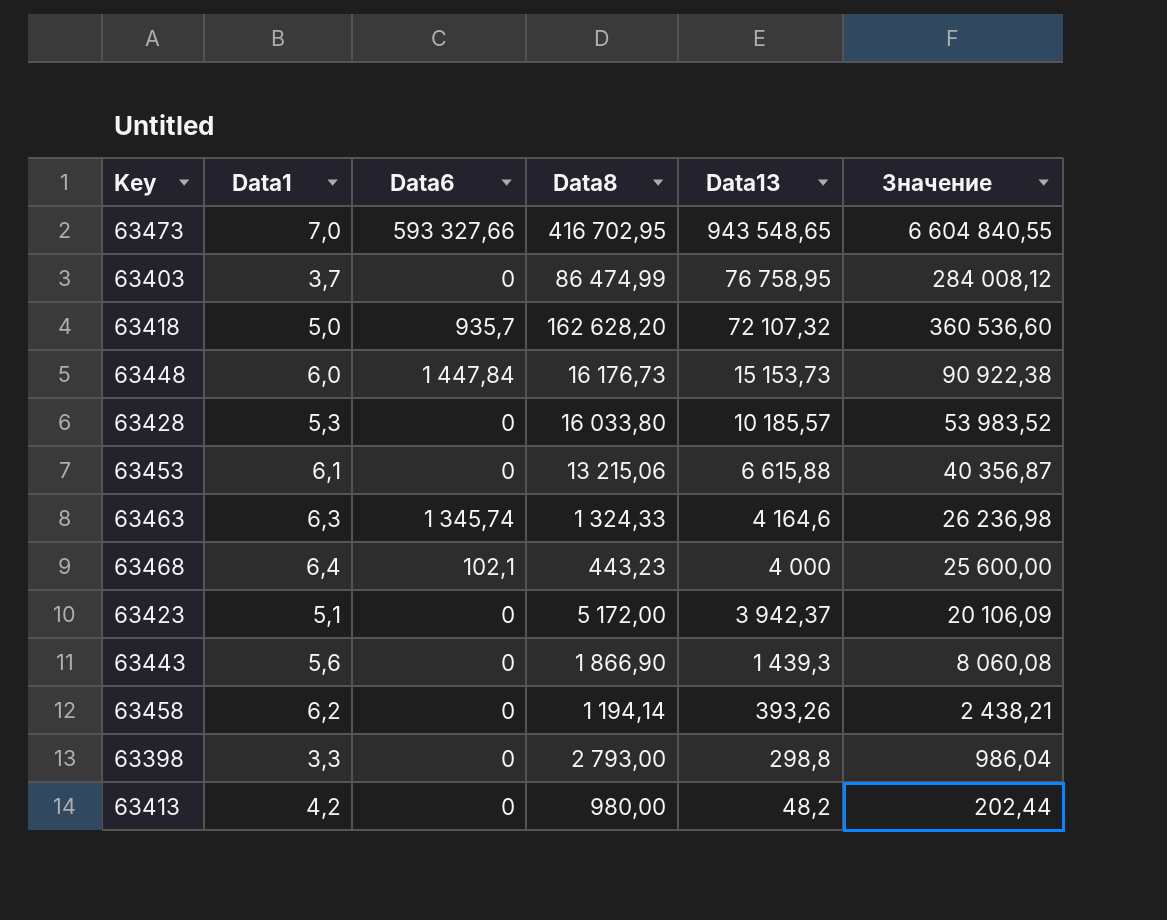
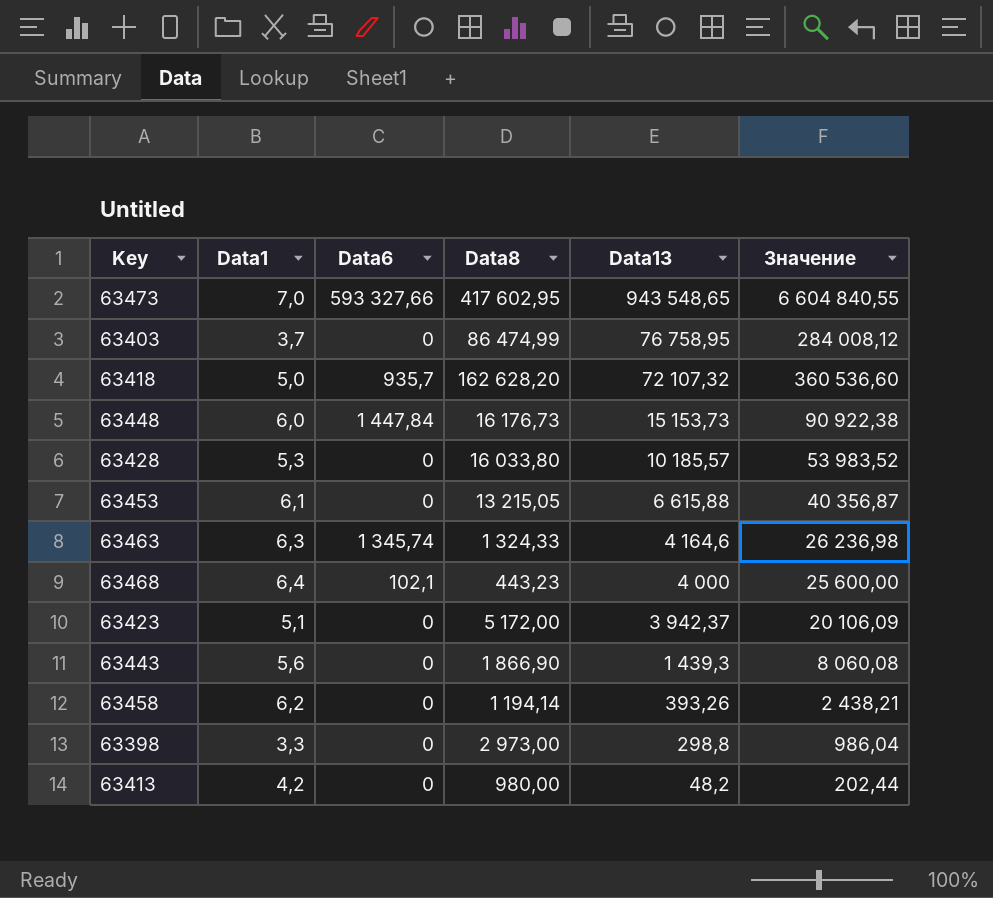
63473 | Data8: 416 702,95 -> 417 602,95
63453 | Data8: 13 215,06 -> 13 215,05
63398 | Data8: 2 793,00 -> 2 973,00

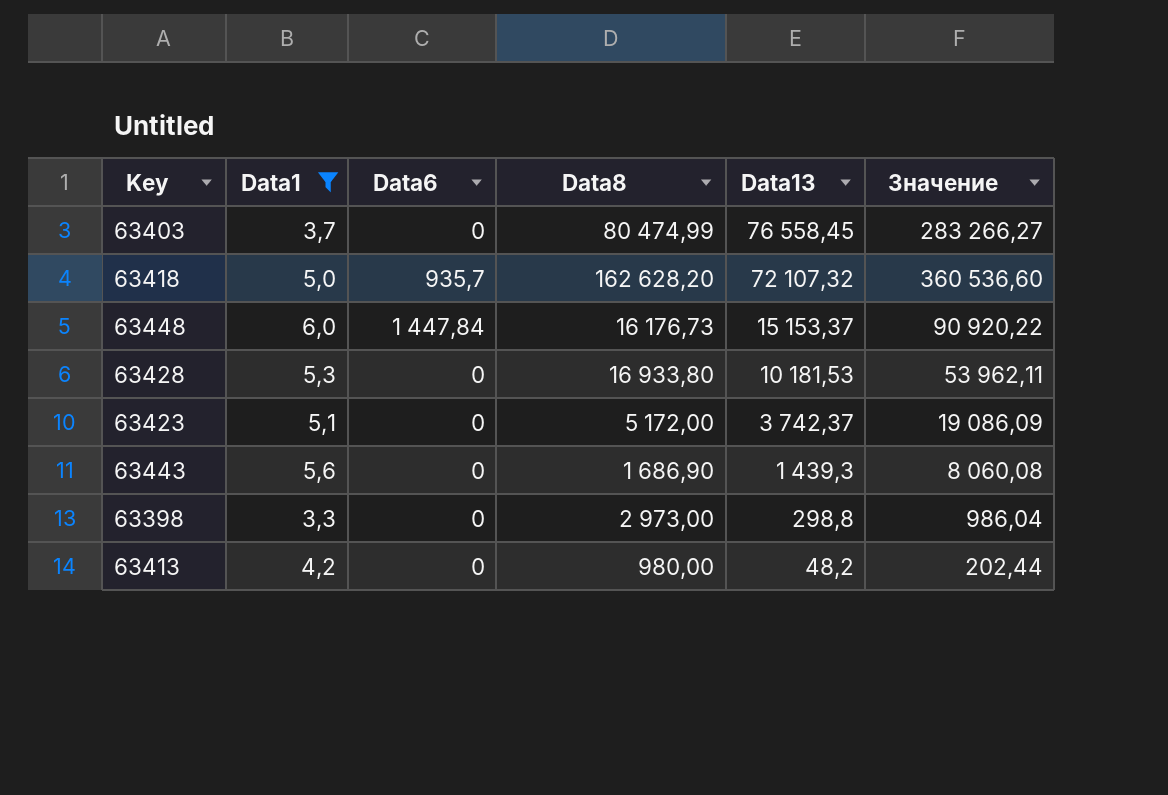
filter: none -> Data1 <= 6,0
63403 | Data8: 86 474,99 -> 80 474,99
63403 | Data13: 76 758,95 -> 76 558,45
63403 | Значение: 284 008,12 -> 283 266,27
63448 | Data13: 15 153,73 -> 15 153,37
63448 | Значение: 90 922,38 -> 90 920,22
63428 | Data8: 16 033,80 -> 16 933,80
63428 | Data13: 10 185,57 -> 10 181,53
63428 | Значение: 53 983,52 -> 53 962,11
63423 | Data13: 3 942,37 -> 3 742,37
63423 | Значение: 20 106,09 -> 19 086,09
63443 | Data8: 1 866,90 -> 1 686,90

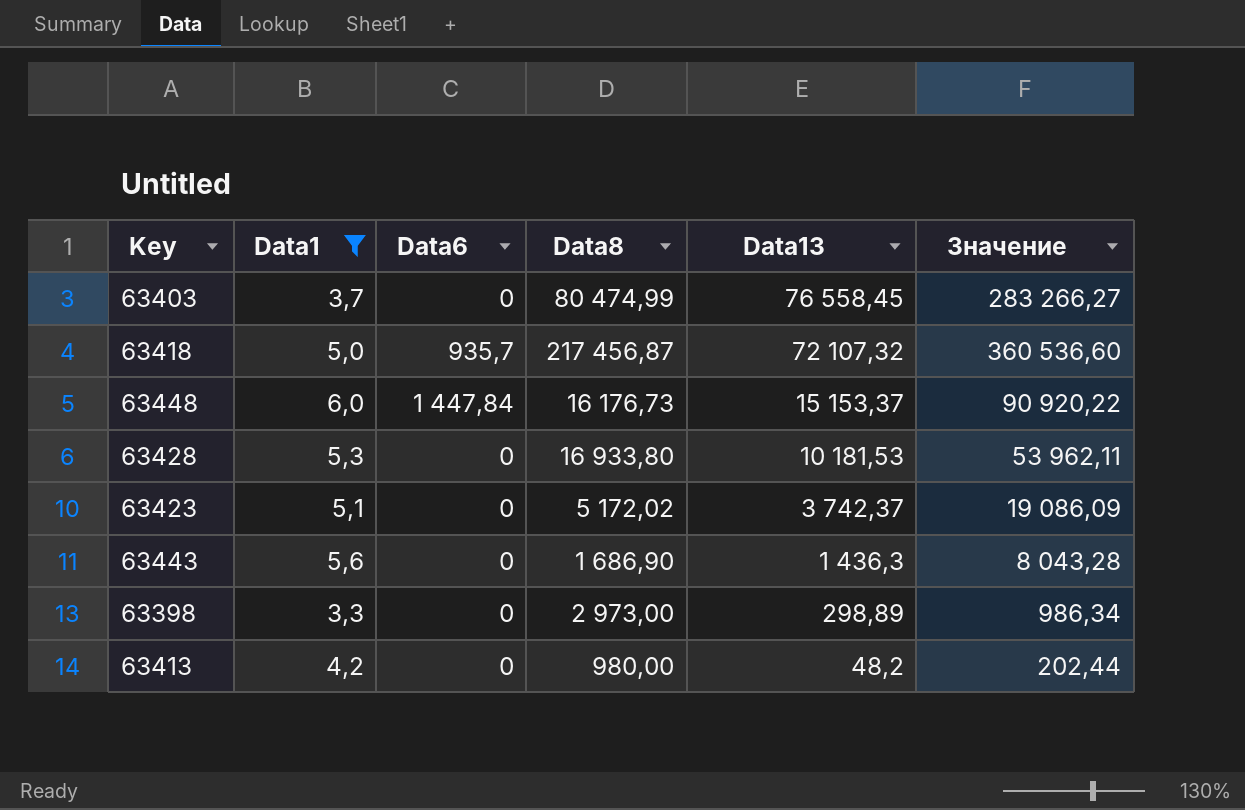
63418 | Data8: 162 628,20 -> 217 456,87
63423 | Data8: 5 172,00 -> 5 172,02
63443 | Data13: 1 439,3 -> 1 436,3
63443 | Значение: 8 060,08 -> 8 043,28
63398 | Data13: 298,8 -> 298,89
63398 | Значение: 986,04 -> 986,34

